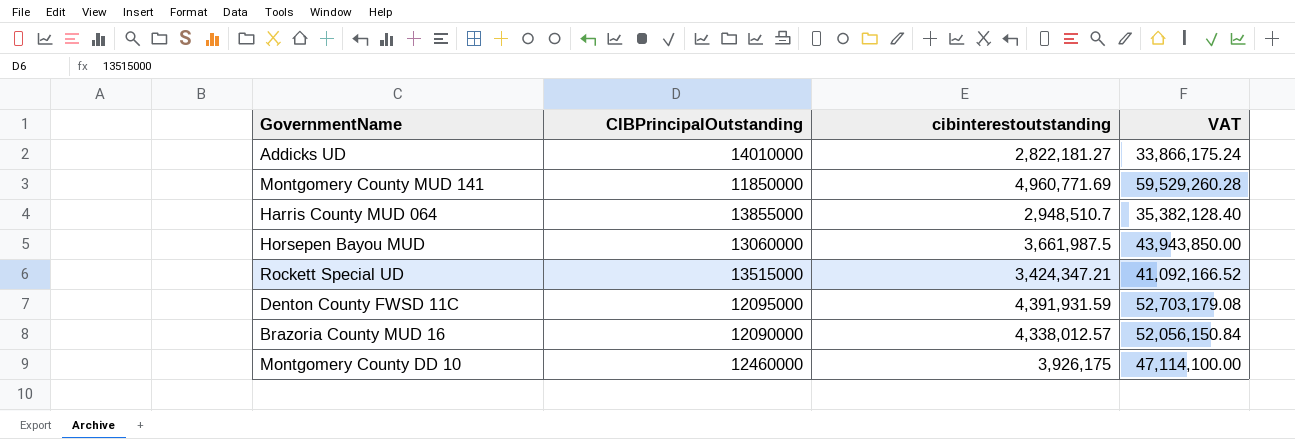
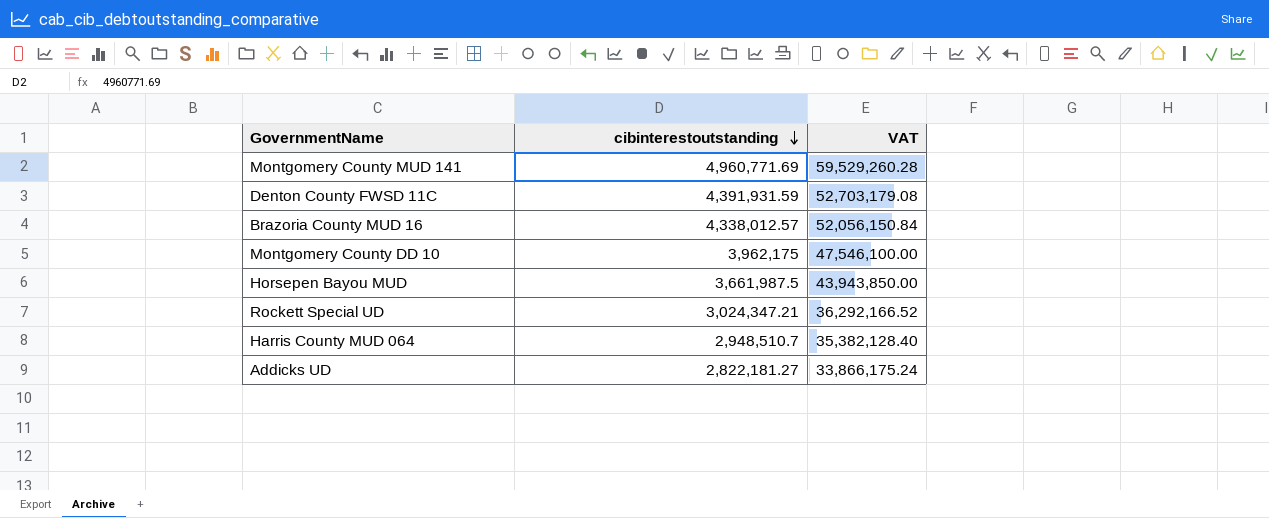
row order: none -> cibinterestoutstanding descending
column CIBPrincipalOutstanding | position: 2 -> none
Montgomery County DD 10 | cibinterestoutstanding: 3,926,175 -> 3,962,175
Montgomery County DD 10 | VAT: 47,114,100.00 -> 47,546,100.00
Rockett Special UD | cibinterestoutstanding: 3,424,347.21 -> 3,024,347.21
Rockett Special UD | VAT: 41,092,166.52 -> 36,292,166.52

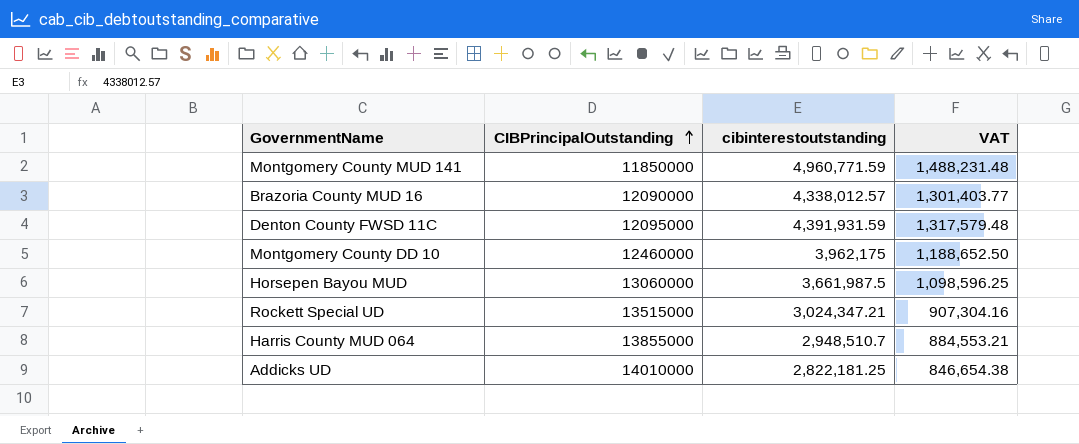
row order: cibinterestoutstanding descending -> CIBPrincipalOutstanding ascending
column CIBPrincipalOutstanding | position: none -> 2
column VAT | formula: [cibinterestoutstanding] * 12 -> [cibinterestoutstanding] * 0.3
Montgomery County MUD 141 | cibinterestoutstanding: 4,960,771.69 -> 4,960,771.59
Addicks UD | cibinterestoutstanding: 2,822,181.27 -> 2,822,181.25

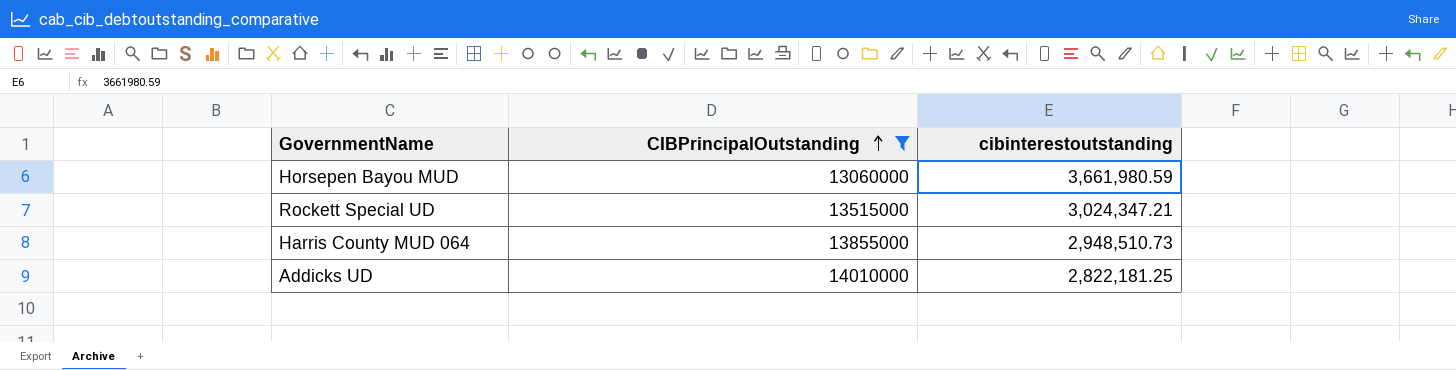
filter: none -> CIBPrincipalOutstanding >= 13060000
column VAT | formula: [cibinterestoutstanding] * 0.3 -> none
Horsepen Bayou MUD | cibinterestoutstanding: 3,661,987.5 -> 3,661,980.59
Harris County MUD 064 | cibinterestoutstanding: 2,948,510.7 -> 2,948,510.73

